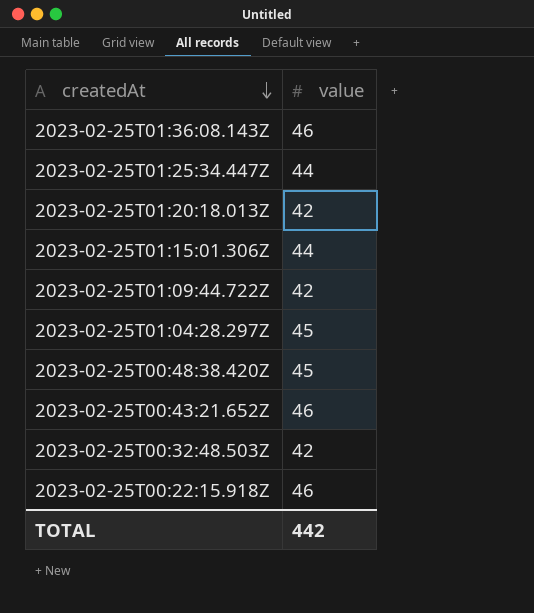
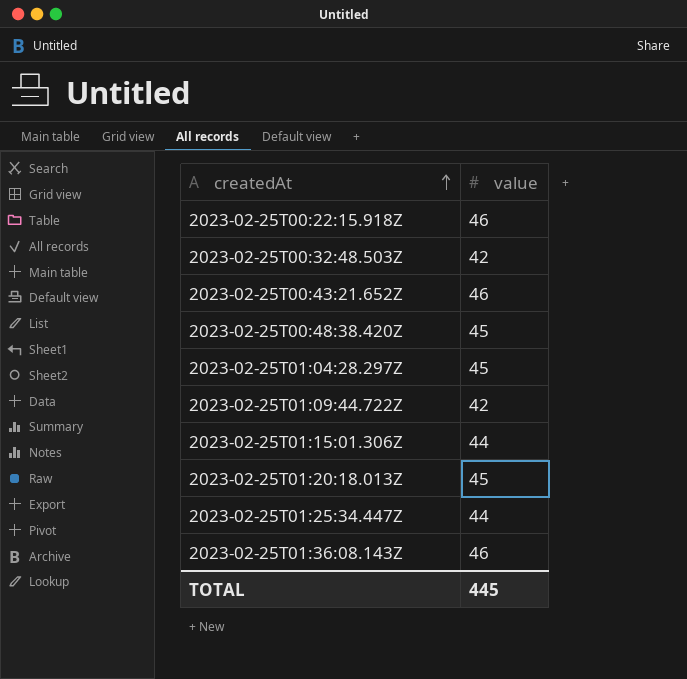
row order: createdAt descending -> createdAt ascending
2023-02-25T01:20:18.013Z | value: 42 -> 45
TOTAL | value: 442 -> 445

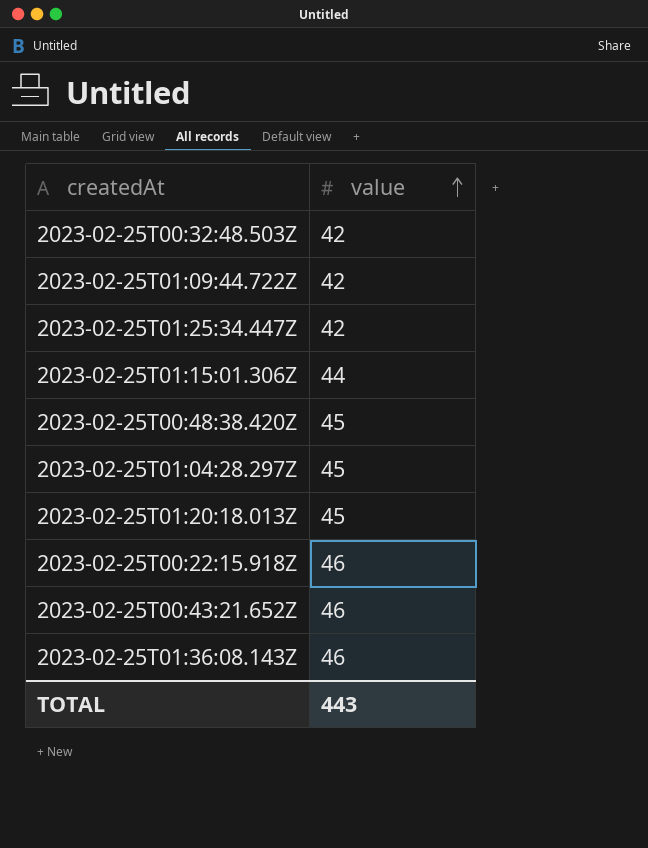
row order: createdAt ascending -> value ascending
2023-02-25T01:25:34.447Z | value: 44 -> 42
TOTAL | value: 445 -> 443

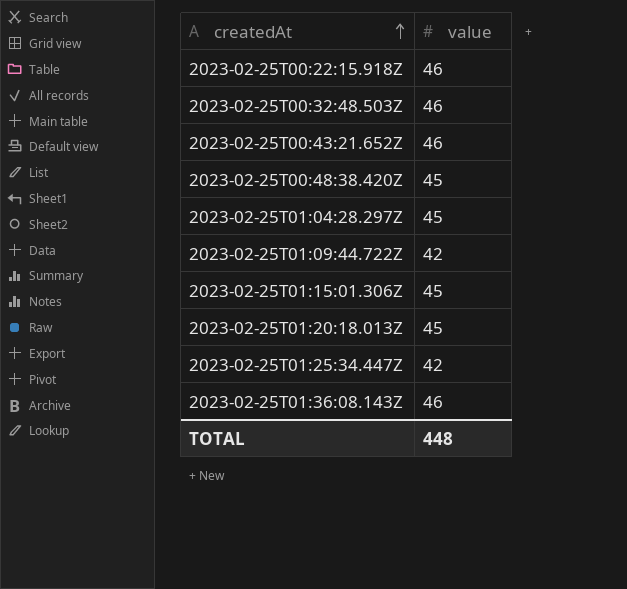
row order: value ascending -> createdAt ascending
2023-02-25T00:32:48.503Z | value: 42 -> 46
2023-02-25T01:15:01.306Z | value: 44 -> 45
TOTAL | value: 443 -> 448

